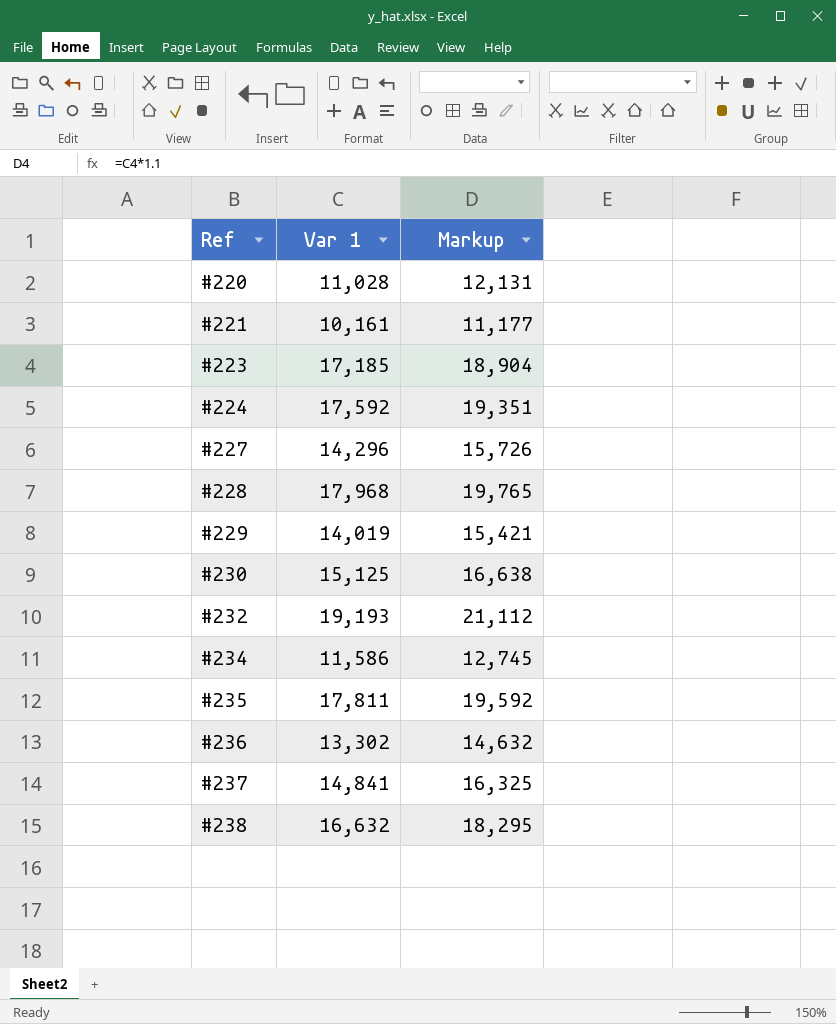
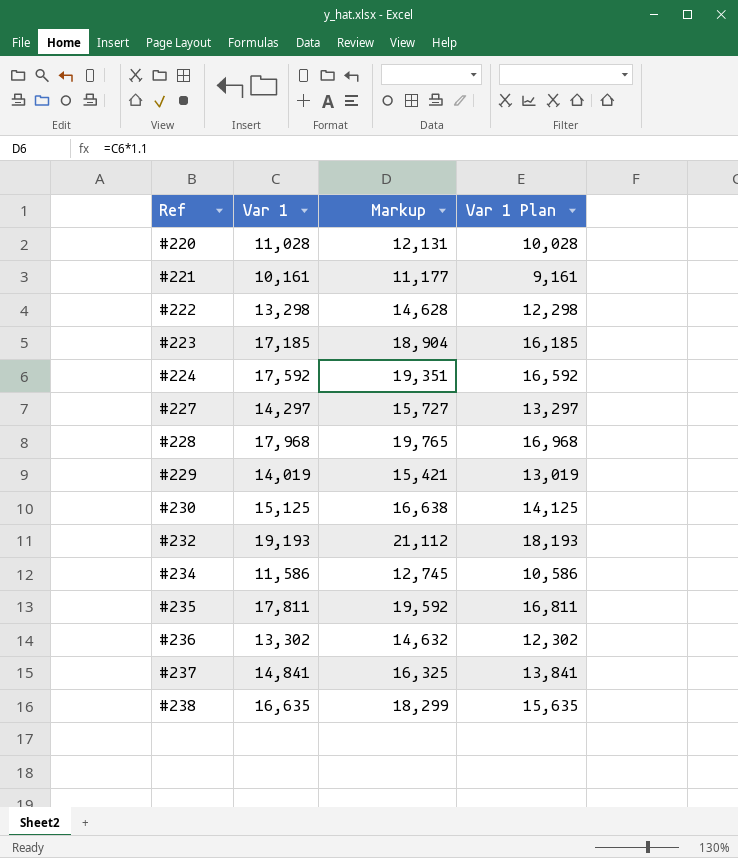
column Var 1 Plan | formula: none -> [Var 1] - 1000
row #222: none -> 13,298 | 14,628 | 12,298
#227 | Var 1: 14,296 -> 14,297
#227 | Markup: 15,726 -> 15,727
#238 | Var 1: 16,632 -> 16,635
#238 | Markup: 18,295 -> 18,299

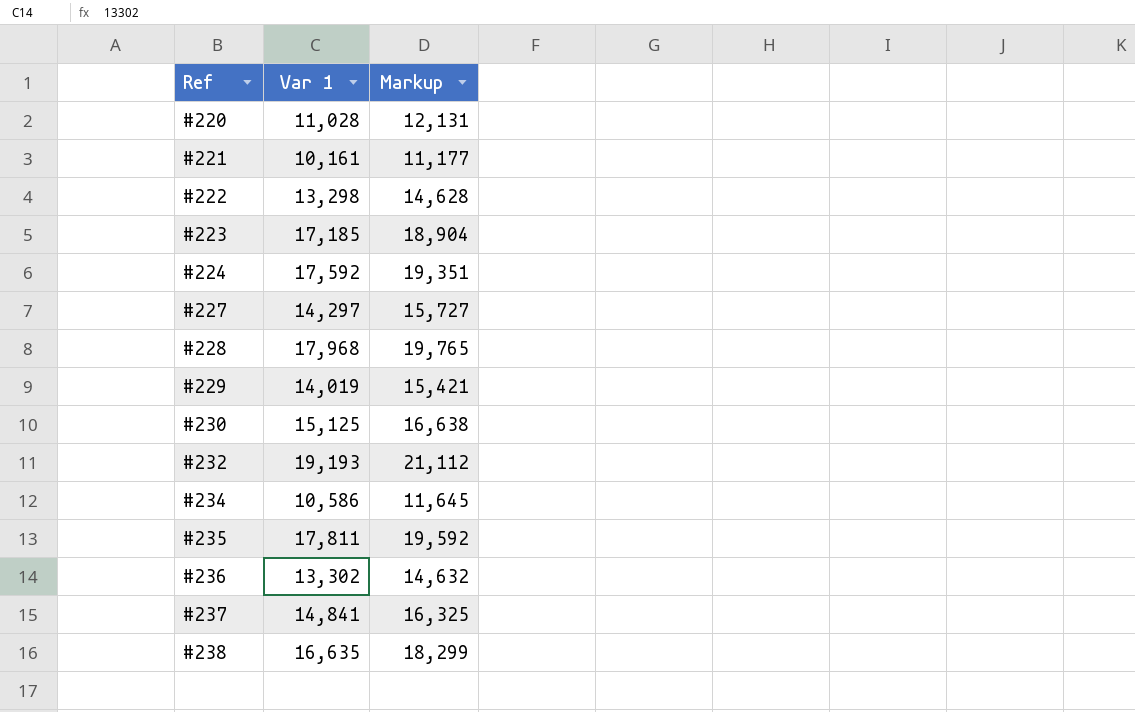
column Var 1 Plan | formula: [Var 1] - 1000 -> none
#234 | Var 1: 11,586 -> 10,586
#234 | Markup: 12,745 -> 11,645

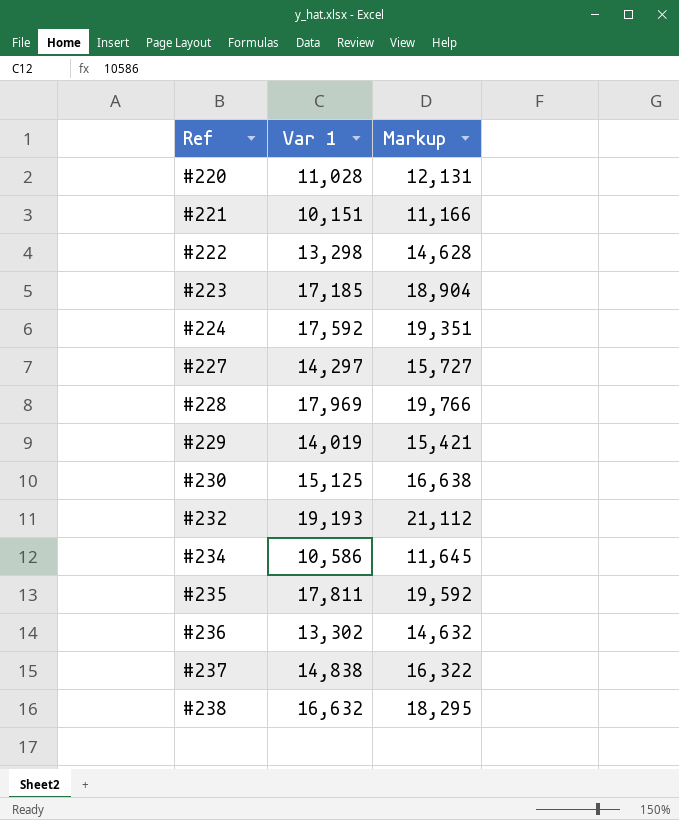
#221 | Var 1: 10,161 -> 10,151
#221 | Markup: 11,177 -> 11,166
#228 | Var 1: 17,968 -> 17,969
#228 | Markup: 19,765 -> 19,766
#237 | Var 1: 14,841 -> 14,838
#237 | Markup: 16,325 -> 16,322
#238 | Var 1: 16,635 -> 16,632
#238 | Markup: 18,299 -> 18,295

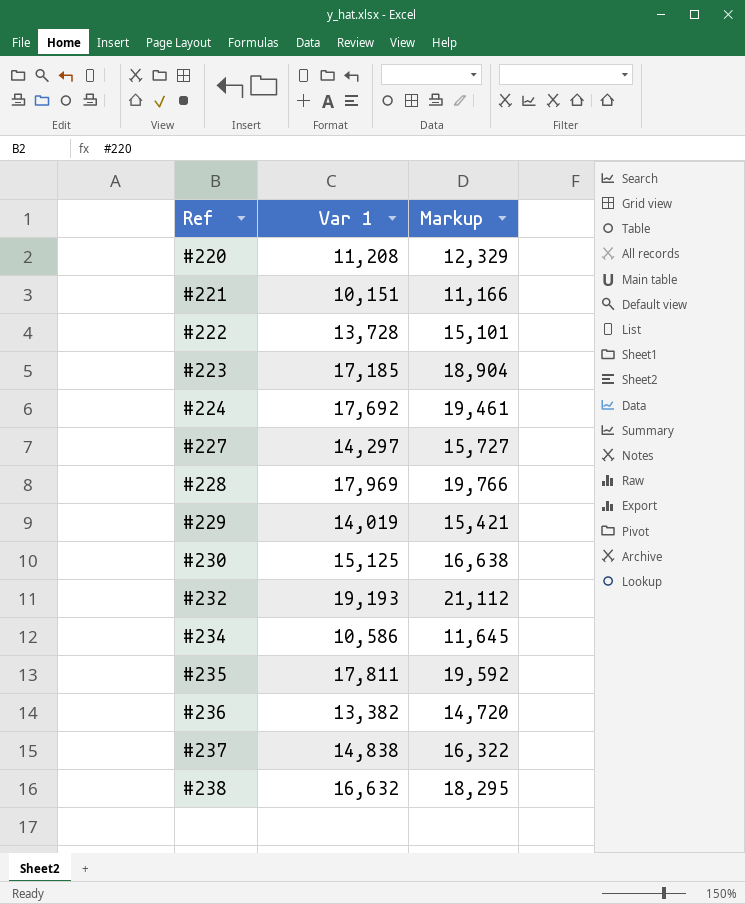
#220 | Var 1: 11,028 -> 11,208
#220 | Markup: 12,131 -> 12,329
#222 | Var 1: 13,298 -> 13,728
#222 | Markup: 14,628 -> 15,101
#224 | Var 1: 17,592 -> 17,692
#224 | Markup: 19,351 -> 19,461
#236 | Var 1: 13,302 -> 13,382
#236 | Markup: 14,632 -> 14,720

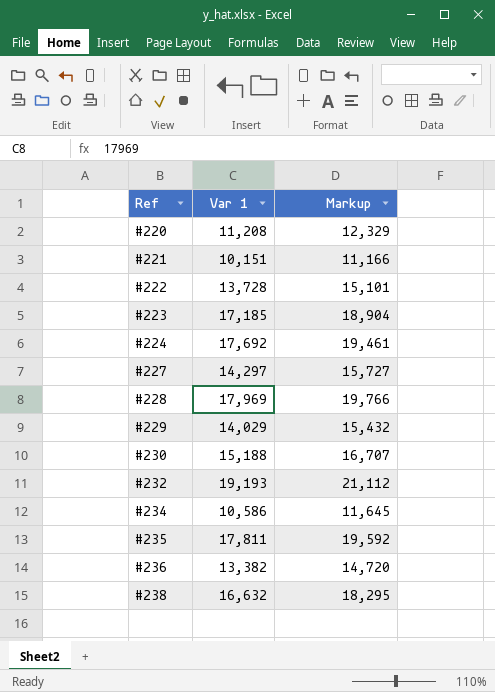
row #237: 14,838 | 16,322 -> none
#229 | Var 1: 14,019 -> 14,029
#229 | Markup: 15,421 -> 15,432
#230 | Var 1: 15,125 -> 15,188
#230 | Markup: 16,638 -> 16,707

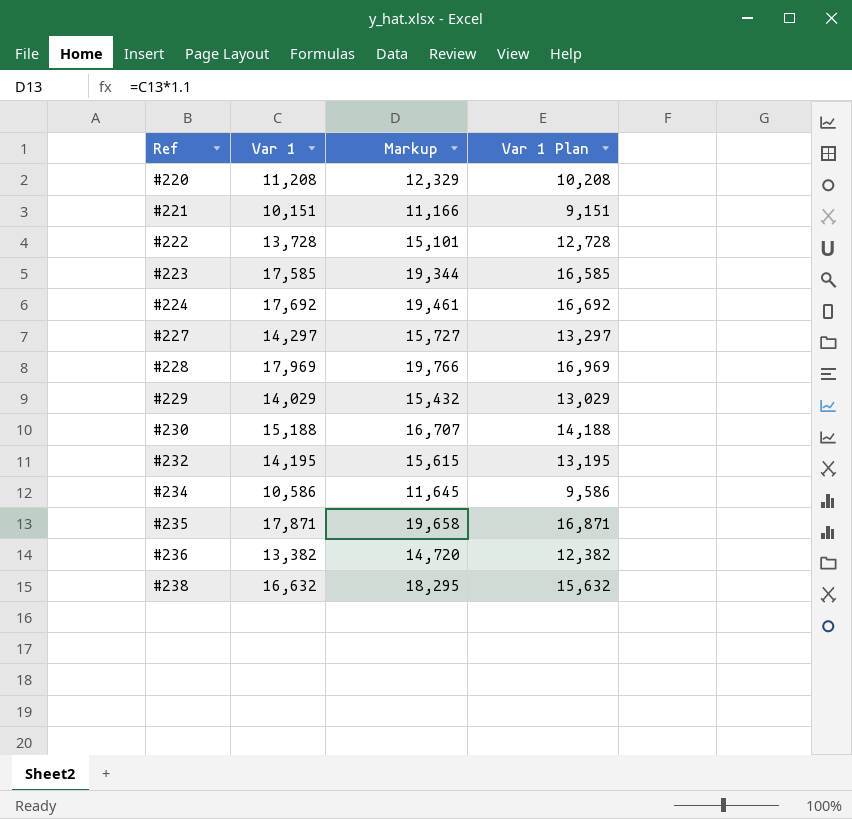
column Var 1 Plan | formula: none -> [Var 1] - 1000
#223 | Var 1: 17,185 -> 17,585
#223 | Markup: 18,904 -> 19,344
#232 | Var 1: 19,193 -> 14,195
#232 | Markup: 21,112 -> 15,615
#235 | Var 1: 17,811 -> 17,871
#235 | Markup: 19,592 -> 19,658

